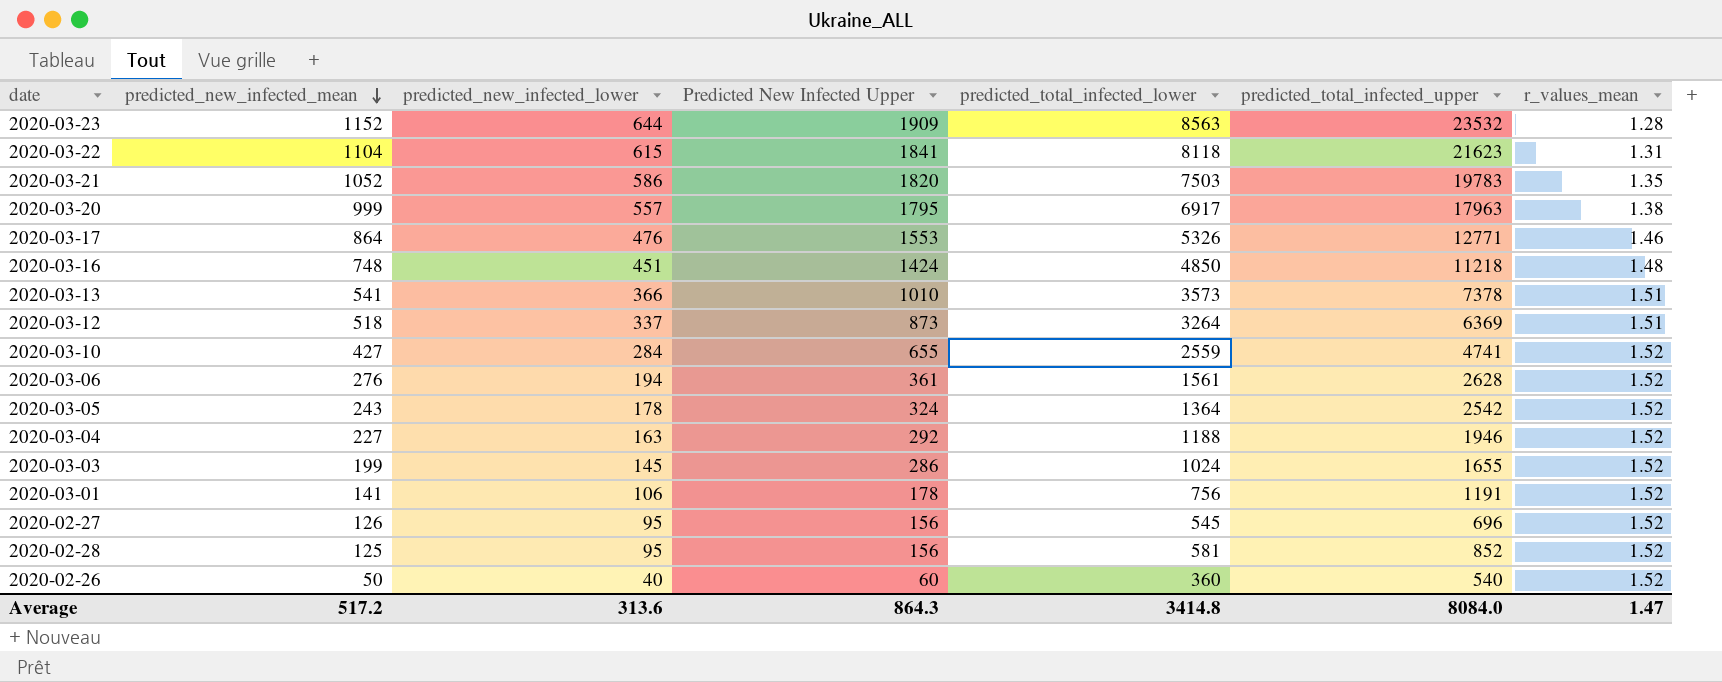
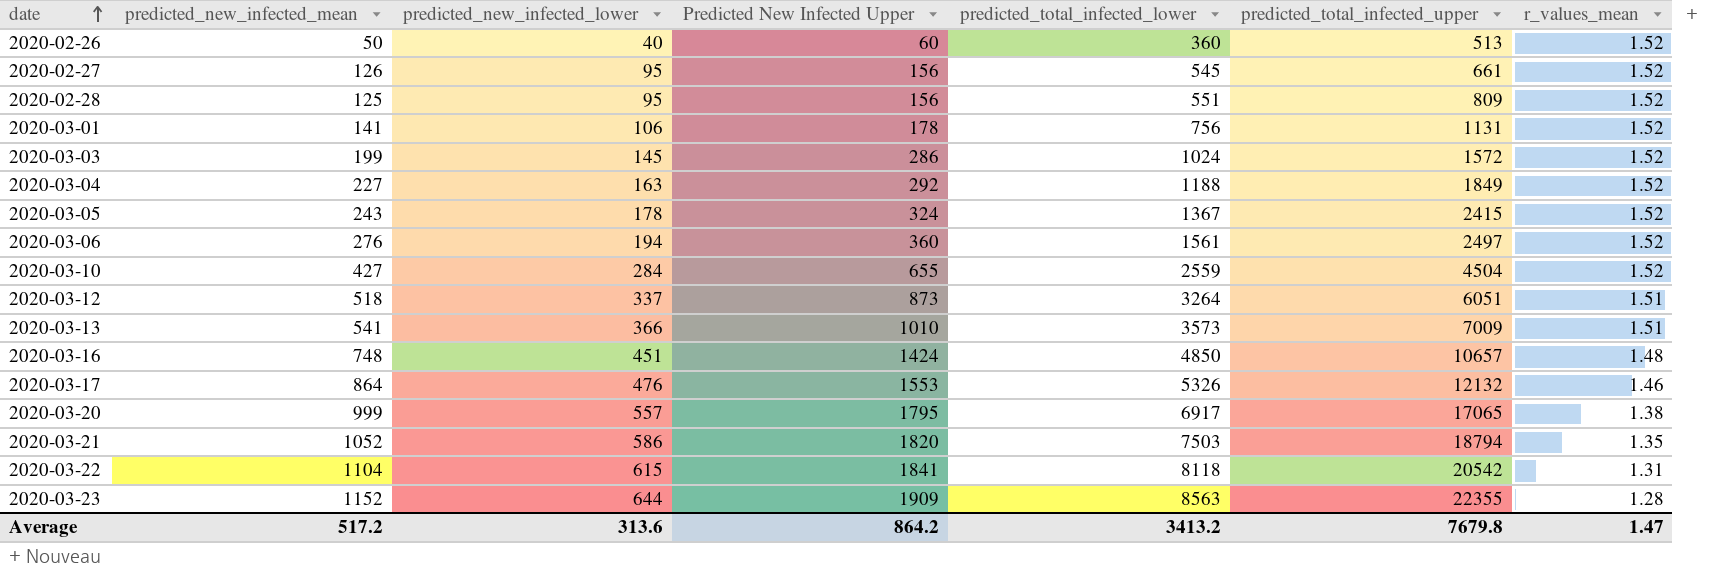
row order: predicted_new_infected_mean descending -> date ascending
2020-02-26 | predicted_total_infected_upper: 540 -> 513
2020-02-27 | predicted_total_infected_upper: 696 -> 661
2020-02-28 | predicted_total_infected_lower: 581 -> 551
2020-02-28 | predicted_total_infected_upper: 852 -> 809
2020-03-01 | predicted_total_infected_upper: 1191 -> 1131
2020-03-03 | predicted_total_infected_upper: 1655 -> 1572
2020-03-04 | predicted_total_infected_upper: 1946 -> 1849
2020-03-05 | predicted_total_infected_lower: 1364 -> 1367
2020-03-05 | predicted_total_infected_upper: 2542 -> 2415
2020-03-06 | Predicted New Infected Upper: 361 -> 360
2020-03-06 | predicted_total_infected_upper: 2628 -> 2497
2020-03-10 | predicted_total_infected_upper: 4741 -> 4504
2020-03-12 | predicted_total_infected_upper: 6369 -> 6051
2020-03-13 | predicted_total_infected_upper: 7378 -> 7009
2020-03-16 | predicted_total_infected_upper: 11218 -> 10657
2020-03-17 | predicted_total_infected_upper: 12771 -> 12132
2020-03-20 | predicted_total_infected_upper: 17963 -> 17065
2020-03-21 | predicted_total_infected_upper: 19783 -> 18794
2020-03-22 | predicted_total_infected_upper: 21623 -> 20542
2020-03-23 | predicted_total_infected_upper: 23532 -> 22355
Average | Predicted New Infected Upper: 864.3 -> 864.2
Average | predicted_total_infected_lower: 3414.8 -> 3413.2
Average | predicted_total_infected_upper: 8084.0 -> 7679.8

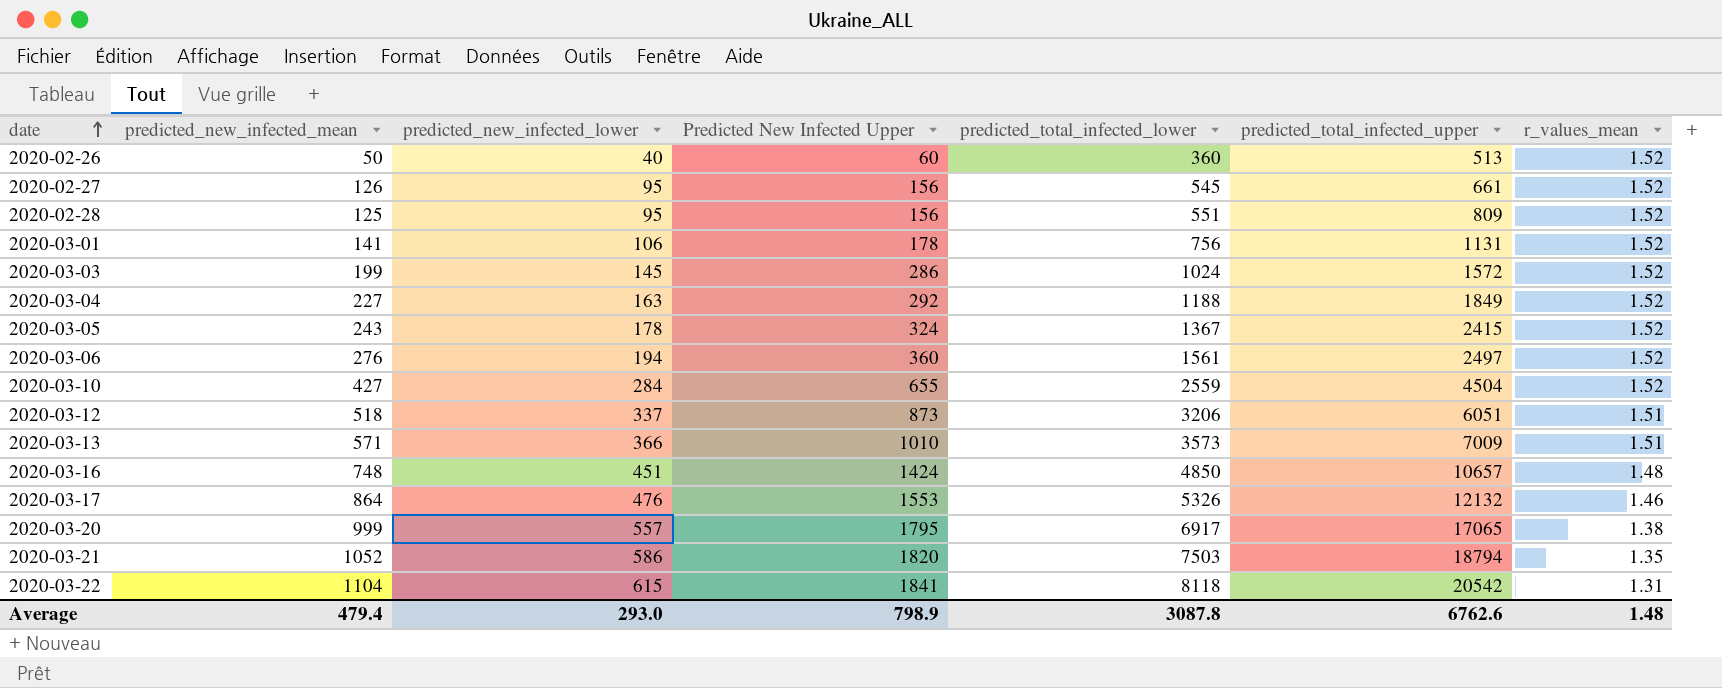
row 2020-03-23: 1152 | 644 | 1909 | 8563 | 22355 | 1.28 -> none
2020-03-12 | predicted_total_infected_lower: 3264 -> 3206
2020-03-13 | predicted_new_infected_mean: 541 -> 571
Average | predicted_new_infected_mean: 517.2 -> 479.4
Average | predicted_new_infected_lower: 313.6 -> 293.0
Average | Predicted New Infected Upper: 864.2 -> 798.9
Average | predicted_total_infected_lower: 3413.2 -> 3087.8
Average | predicted_total_infected_upper: 7679.8 -> 6762.6
Average | r_values_mean: 1.47 -> 1.48

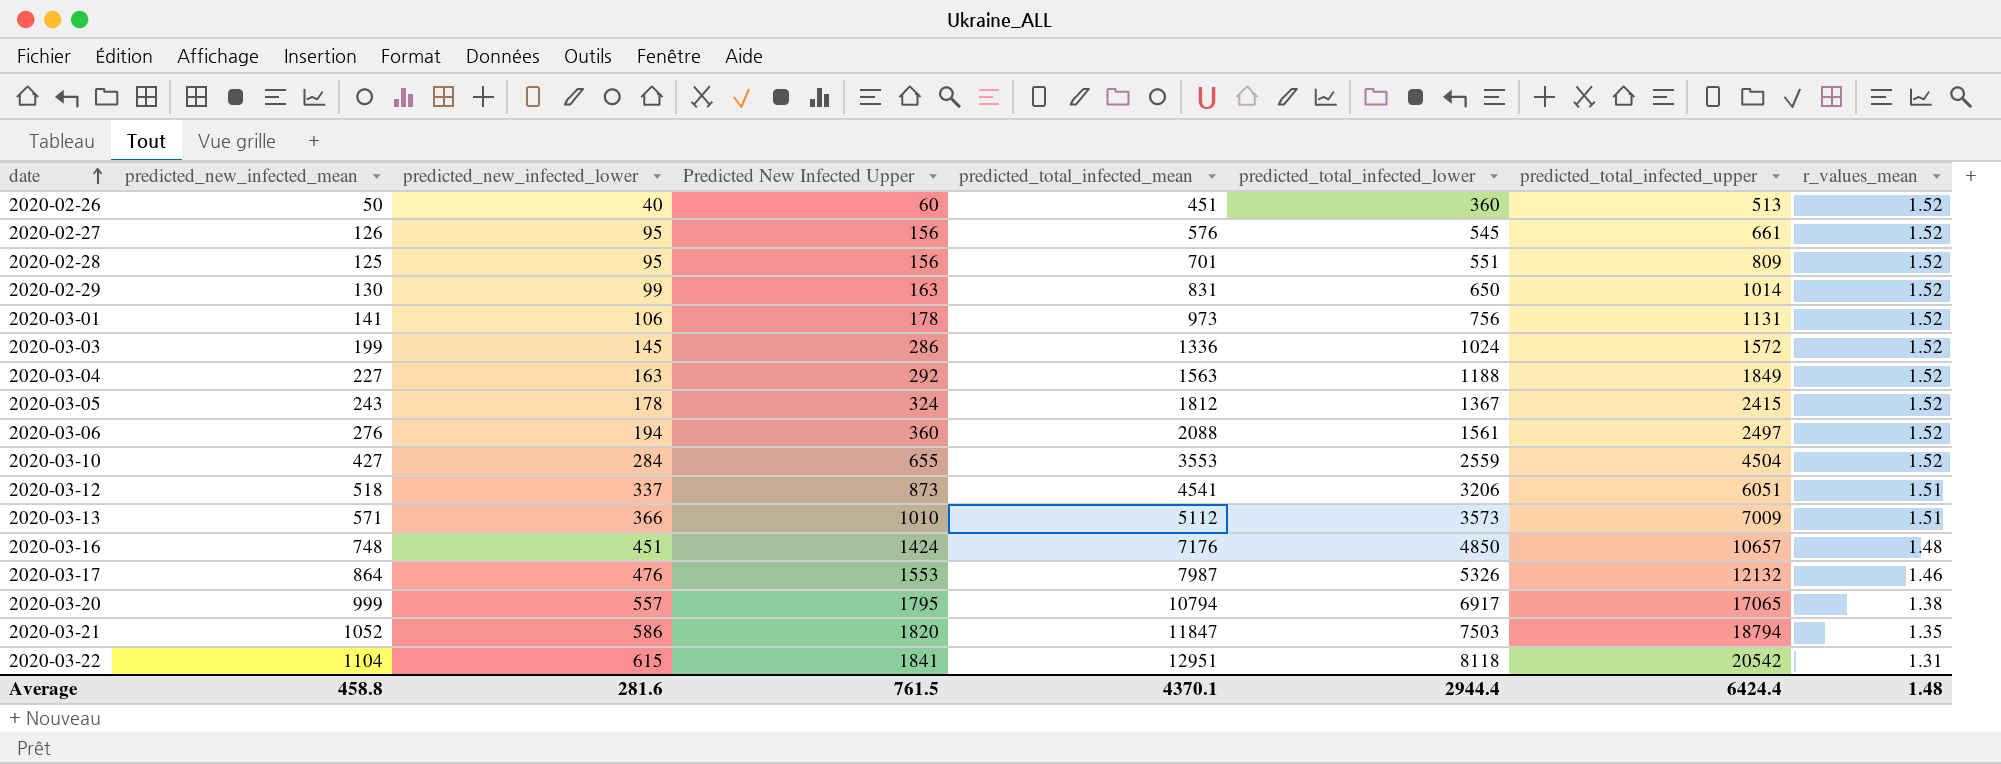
column predicted_total_infected_mean | position: none -> 5
row 2020-02-29: none -> 130 | 99 | 163 | 831 | 650 | 1014 | 1.52
Average | predicted_new_infected_mean: 479.4 -> 458.8
Average | predicted_new_infected_lower: 293.0 -> 281.6
Average | Predicted New Infected Upper: 798.9 -> 761.5
Average | predicted_total_infected_lower: 3087.8 -> 2944.4
Average | predicted_total_infected_upper: 6762.6 -> 6424.4

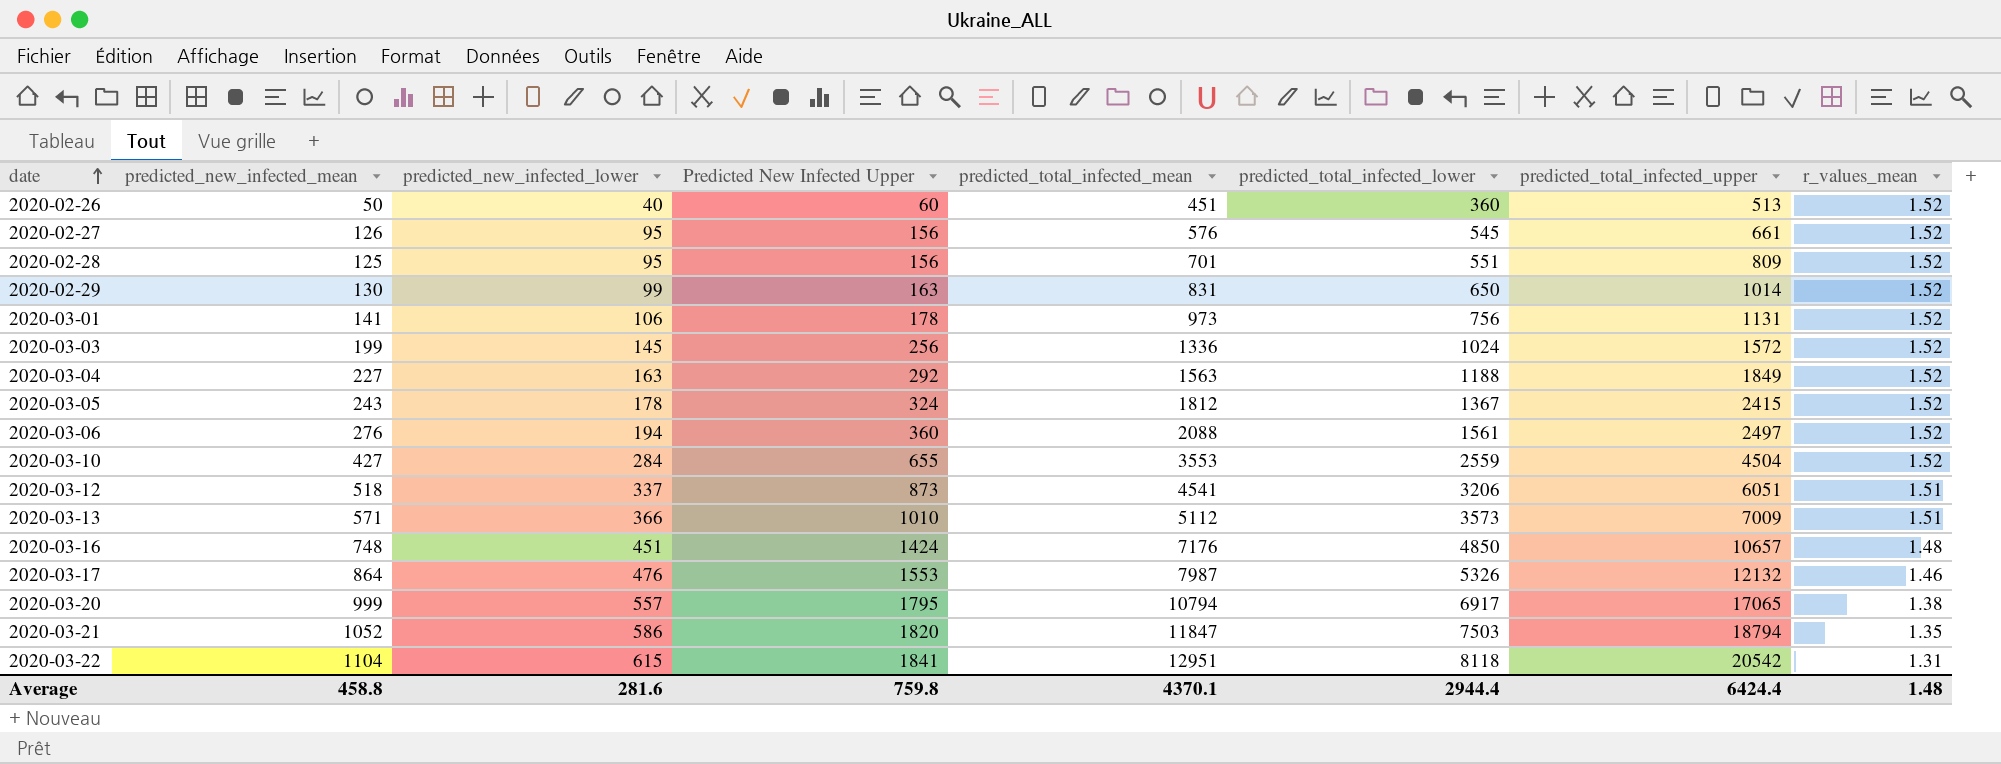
2020-03-03 | Predicted New Infected Upper: 286 -> 256
Average | Predicted New Infected Upper: 761.5 -> 759.8

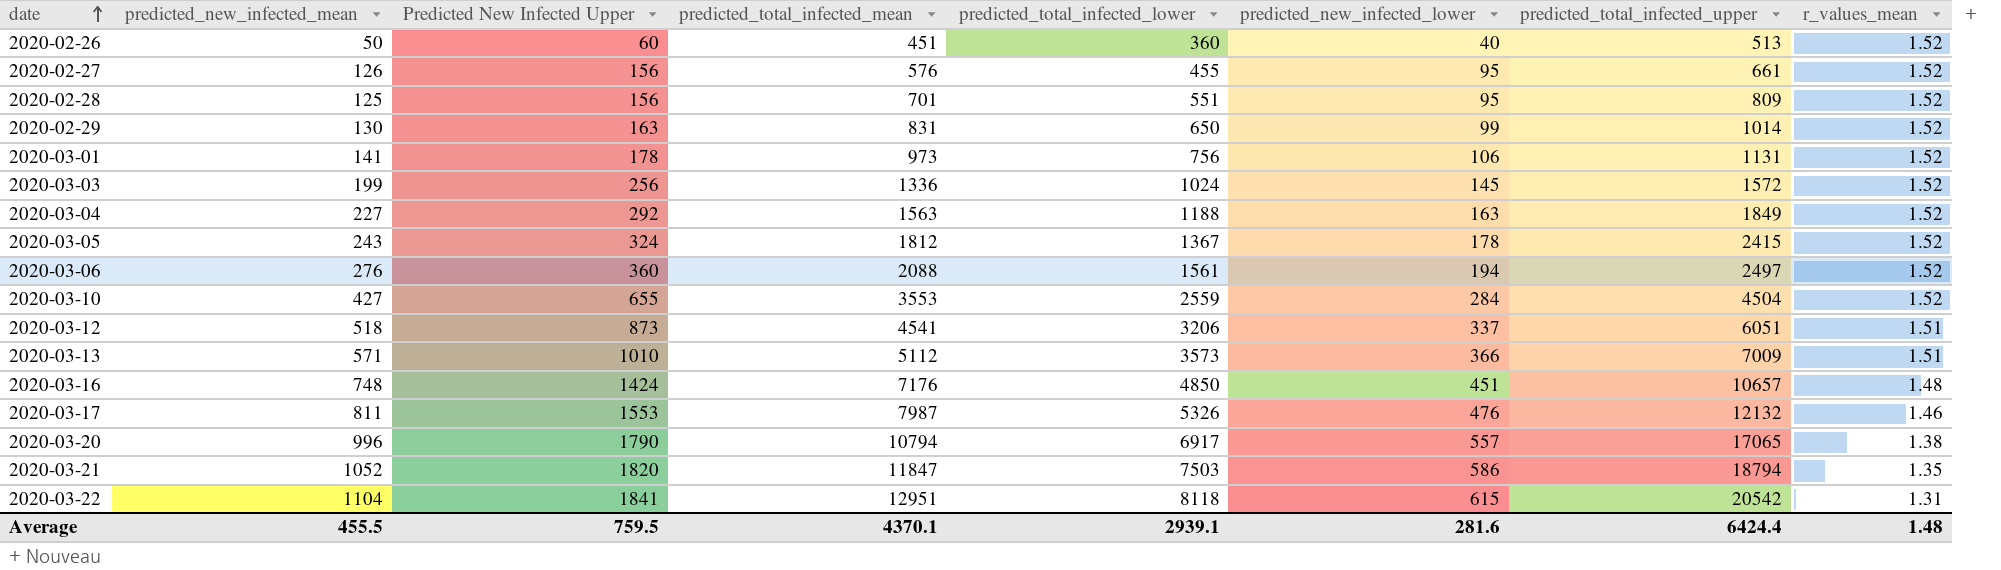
column predicted_new_infected_lower | position: 3 -> 6
2020-02-27 | predicted_total_infected_lower: 545 -> 455
2020-03-17 | predicted_new_infected_mean: 864 -> 811
2020-03-20 | predicted_new_infected_mean: 999 -> 996
2020-03-20 | Predicted New Infected Upper: 1795 -> 1790
Average | predicted_new_infected_mean: 458.8 -> 455.5
Average | Predicted New Infected Upper: 759.8 -> 759.5
Average | predicted_total_infected_lower: 2944.4 -> 2939.1

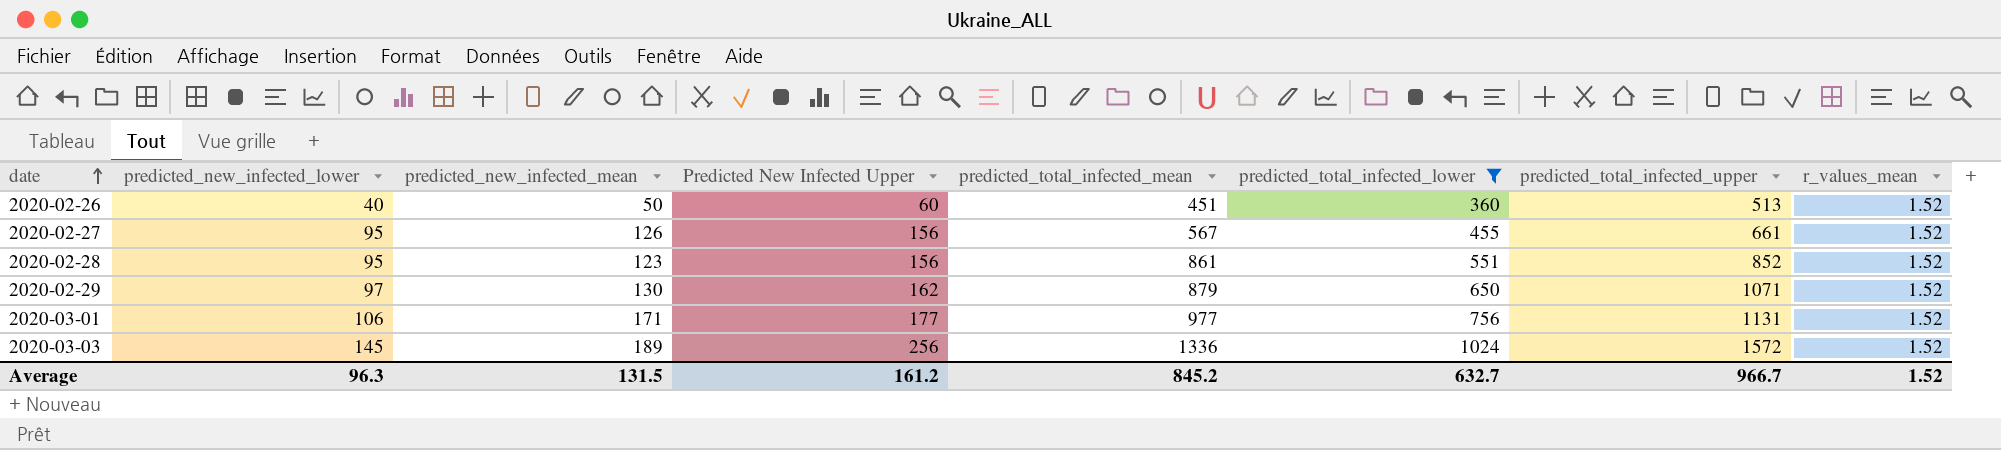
filter: none -> predicted_total_infected_lower <= 1024
column predicted_new_infected_lower | position: 6 -> 2
2020-02-27 | predicted_total_infected_mean: 576 -> 567
2020-02-28 | predicted_new_infected_mean: 125 -> 123
2020-02-28 | predicted_total_infected_mean: 701 -> 861
2020-02-28 | predicted_total_infected_upper: 809 -> 852
2020-02-29 | predicted_new_infected_lower: 99 -> 97
2020-02-29 | Predicted New Infected Upper: 163 -> 162
2020-02-29 | predicted_total_infected_mean: 831 -> 879
2020-02-29 | predicted_total_infected_upper: 1014 -> 1071
2020-03-01 | predicted_new_infected_mean: 141 -> 171
2020-03-01 | Predicted New Infected Upper: 178 -> 177
2020-03-01 | predicted_total_infected_mean: 973 -> 977
2020-03-03 | predicted_new_infected_mean: 199 -> 189
Average | predicted_new_infected_lower: 281.6 -> 96.3
Average | predicted_new_infected_mean: 455.5 -> 131.5
Average | Predicted New Infected Upper: 759.5 -> 161.2
Average | predicted_total_infected_mean: 4370.1 -> 845.2
Average | predicted_total_infected_lower: 2939.1 -> 632.7
Average | predicted_total_infected_upper: 6424.4 -> 966.7
Average | r_values_mean: 1.48 -> 1.52

